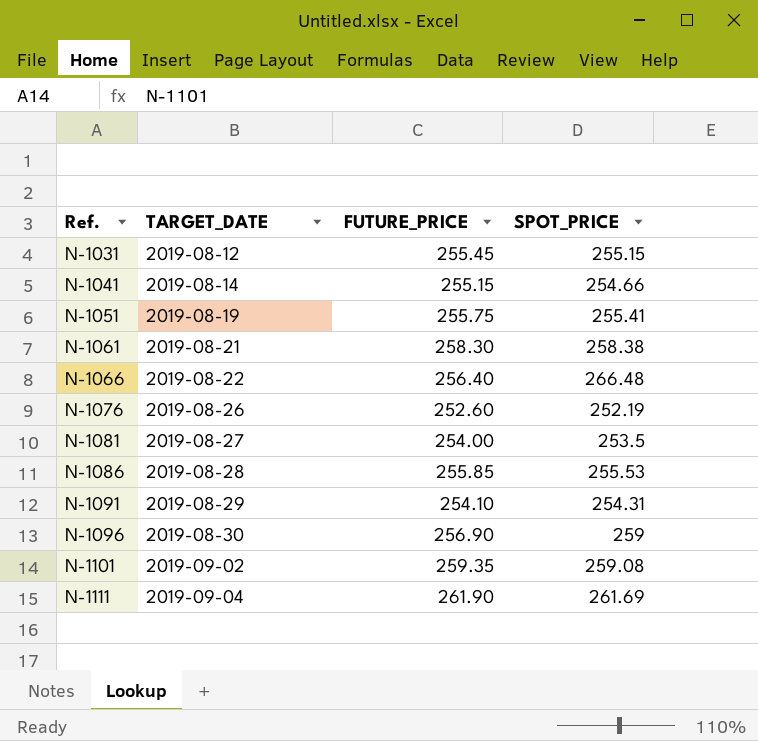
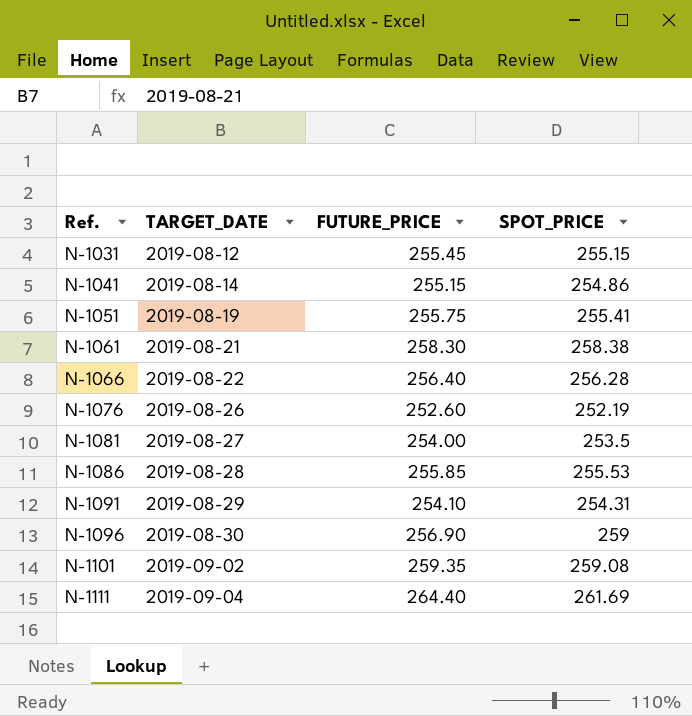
N-1041 | SPOT_PRICE: 254.66 -> 254.86
N-1066 | SPOT_PRICE: 266.48 -> 256.28
N-1111 | FUTURE_PRICE: 261.90 -> 264.40

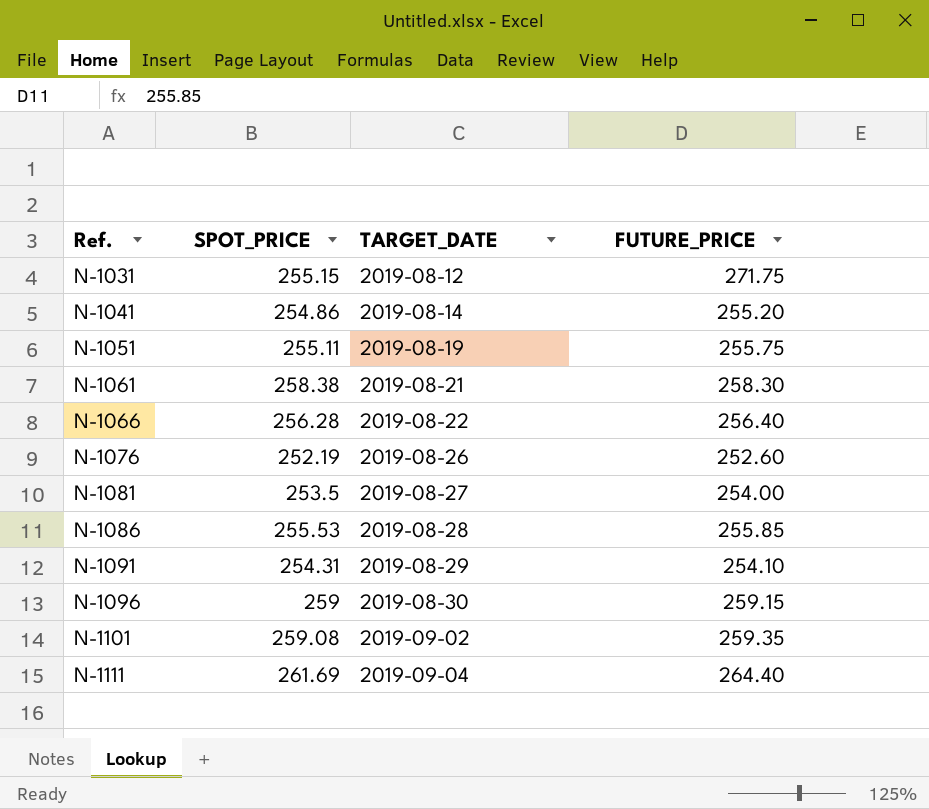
column SPOT_PRICE | position: 4 -> 2
N-1031 | FUTURE_PRICE: 255.45 -> 271.75
N-1041 | FUTURE_PRICE: 255.15 -> 255.20
N-1051 | SPOT_PRICE: 255.41 -> 255.11
N-1096 | FUTURE_PRICE: 256.90 -> 259.15

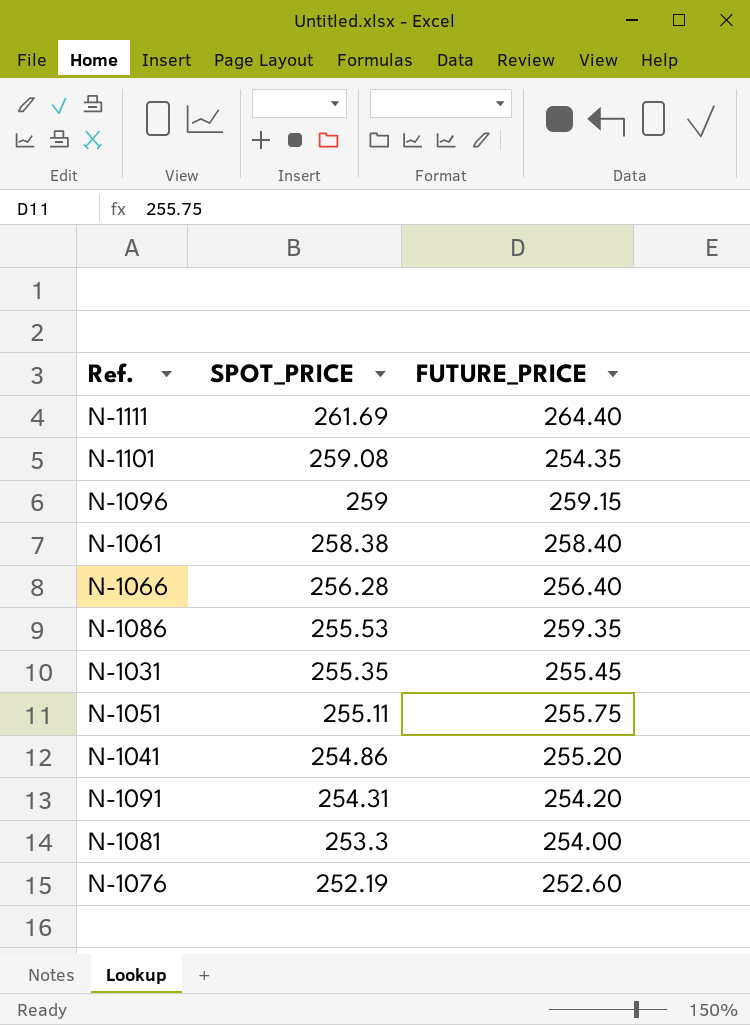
row order: Ref. ascending -> SPOT_PRICE descending
column TARGET_DATE | position: 3 -> none
N-1101 | FUTURE_PRICE: 259.35 -> 254.35
N-1061 | FUTURE_PRICE: 258.30 -> 258.40
N-1086 | FUTURE_PRICE: 255.85 -> 259.35
N-1031 | SPOT_PRICE: 255.15 -> 255.35
N-1031 | FUTURE_PRICE: 271.75 -> 255.45
N-1091 | FUTURE_PRICE: 254.10 -> 254.20
N-1081 | SPOT_PRICE: 253.5 -> 253.3

